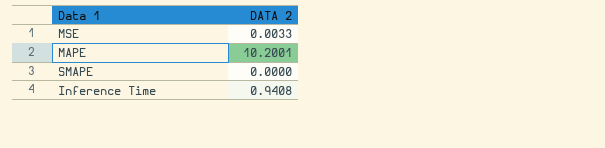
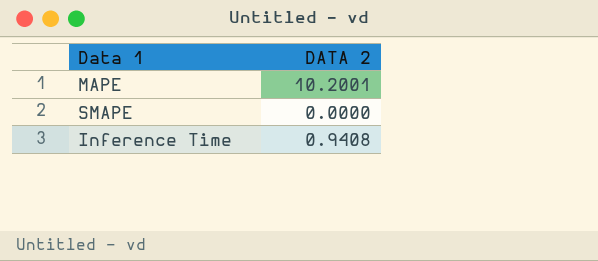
row MSE: 0.0033 -> none

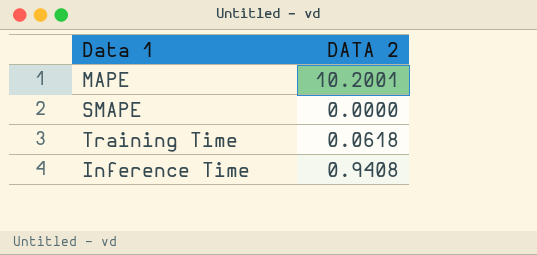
row Training Time: none -> 0.0618

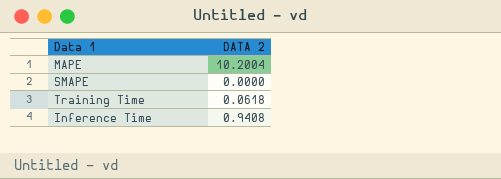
MAPE | DATA 2: 10.2001 -> 10.2004

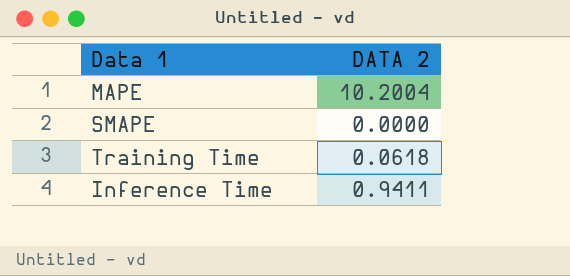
Inference Time | DATA 2: 0.9408 -> 0.9411

